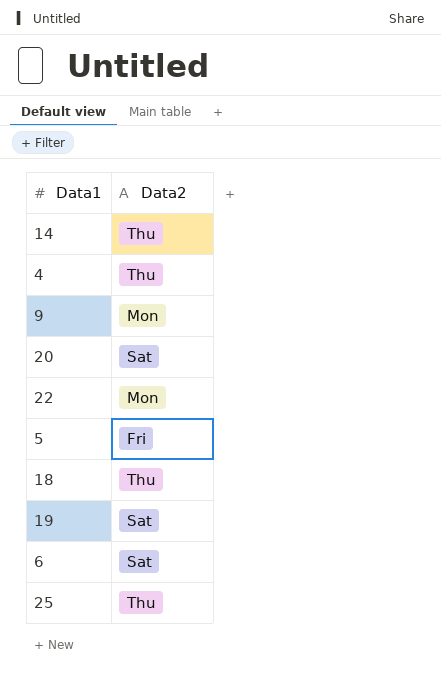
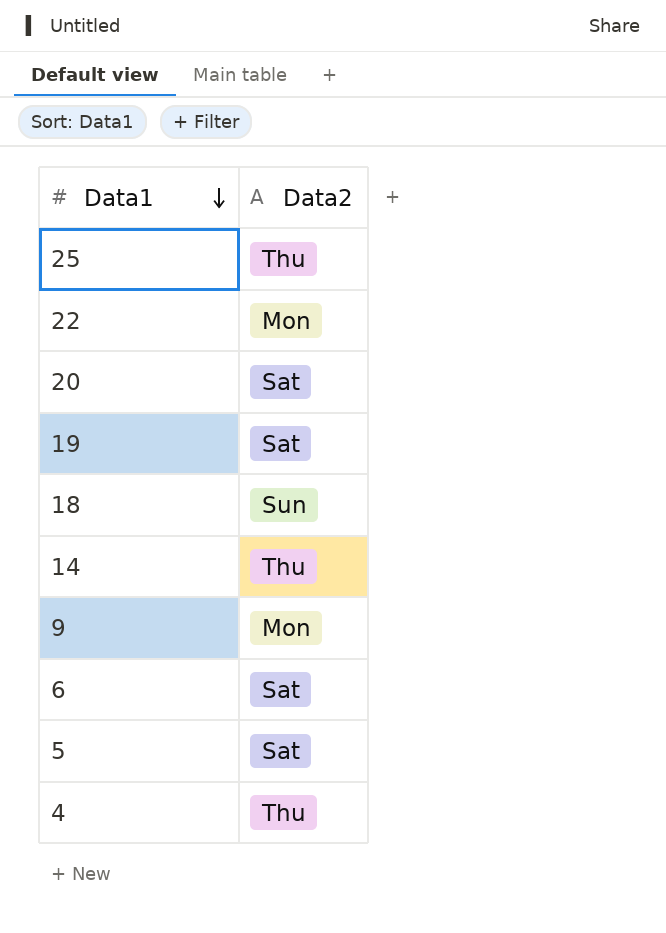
row order: none -> Data1 descending
18 | Data2: Thu -> Sun
5 | Data2: Fri -> Sat

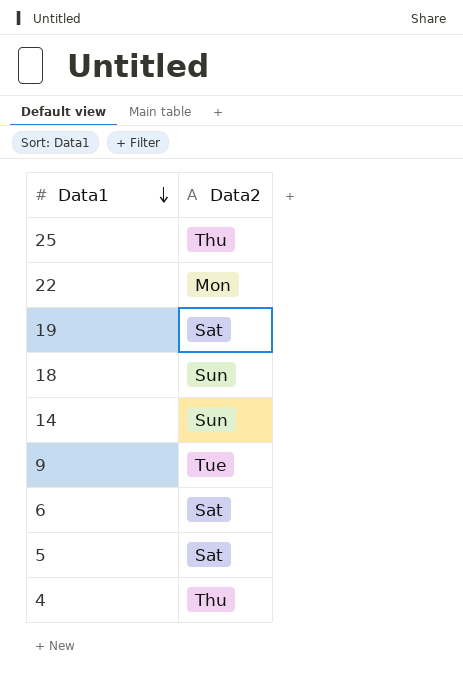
row 20: Sat -> none
14 | Data2: Thu -> Sun
9 | Data2: Mon -> Tue

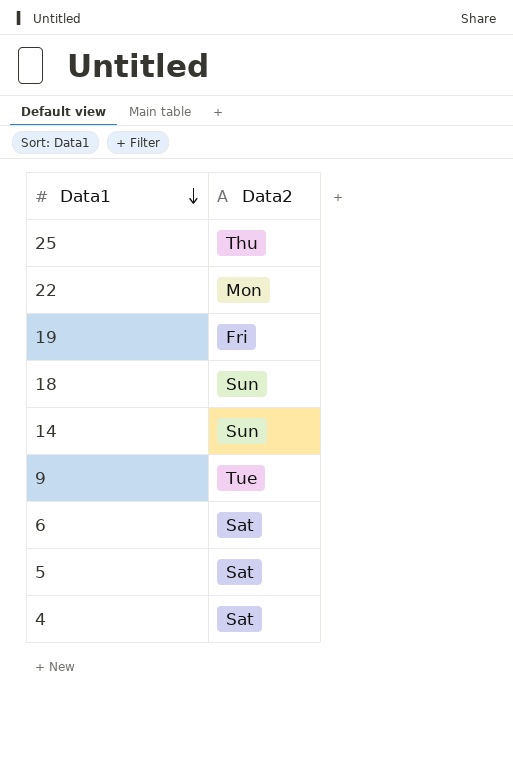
19 | Data2: Sat -> Fri
4 | Data2: Thu -> Sat

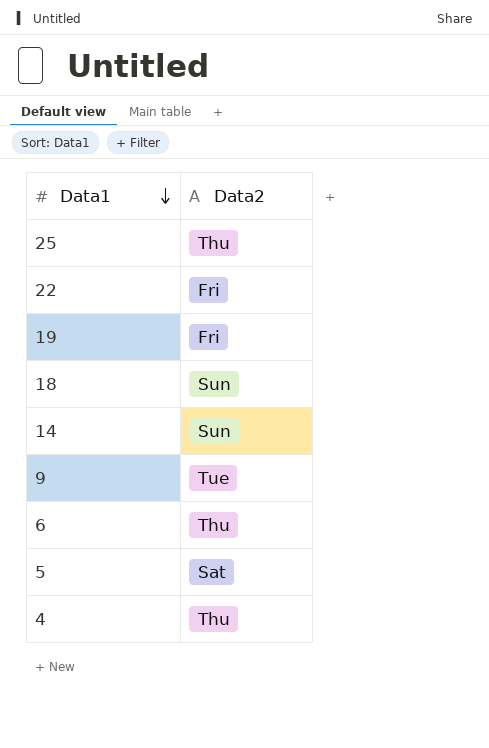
22 | Data2: Mon -> Fri
6 | Data2: Sat -> Thu
4 | Data2: Sat -> Thu

